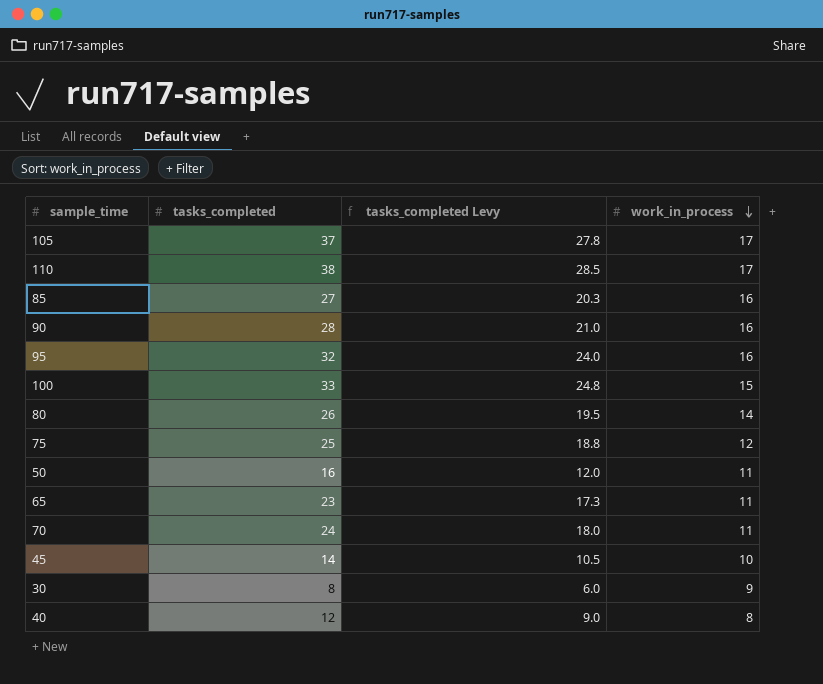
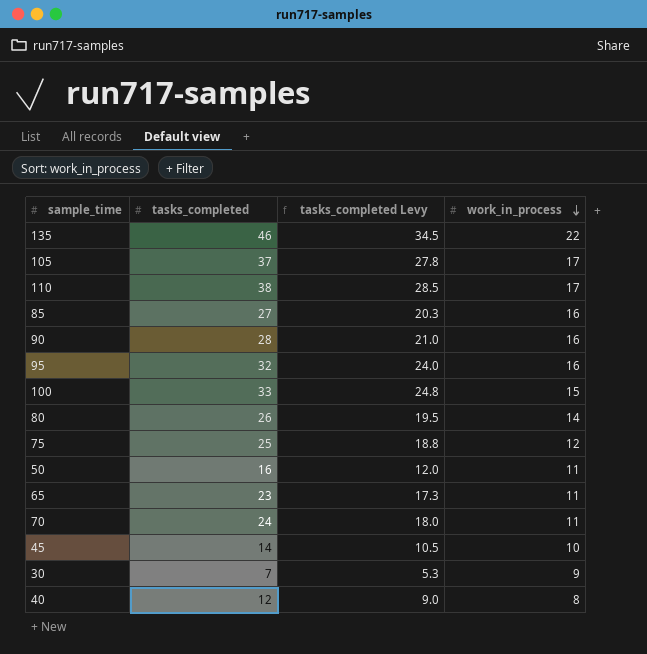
row 135: none -> 46 | 34.5 | 22
30 | tasks_completed: 8 -> 7
30 | tasks_completed Levy: 6.0 -> 5.3

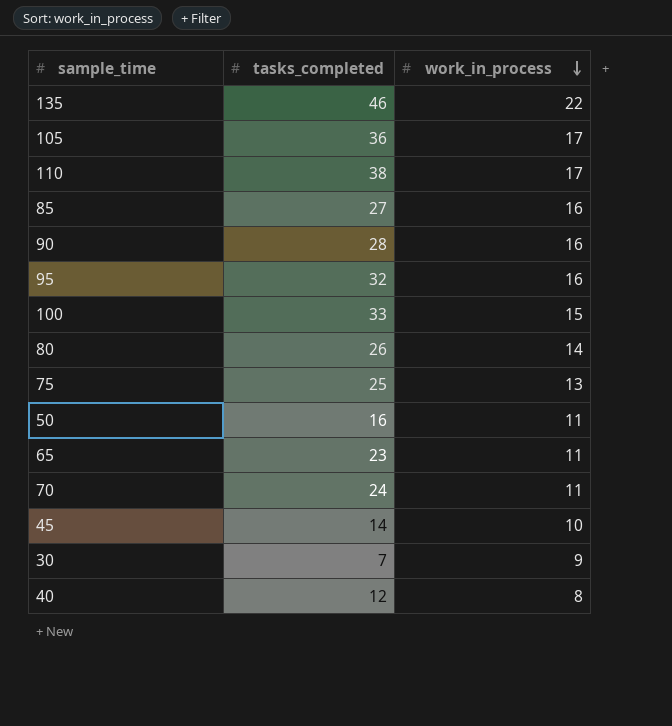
column tasks_completed Levy | formula: [tasks_completed] * 0.75 -> none
105 | tasks_completed: 37 -> 36
75 | work_in_process: 12 -> 13

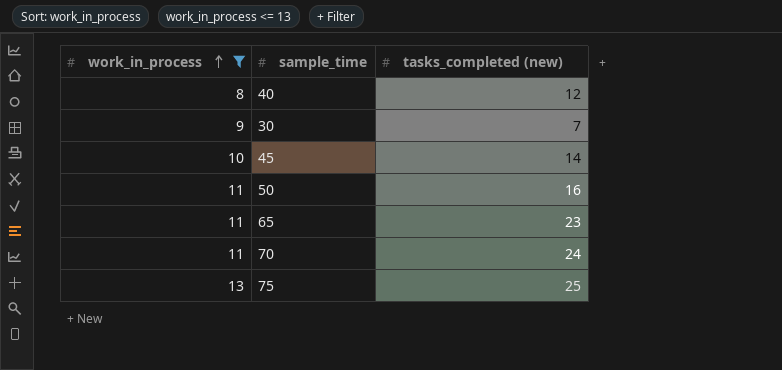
filter: none -> work_in_process <= 13
row order: work_in_process descending -> work_in_process ascending
column work_in_process | position: 3 -> 1
column name: tasks_completed -> tasks_completed (new)

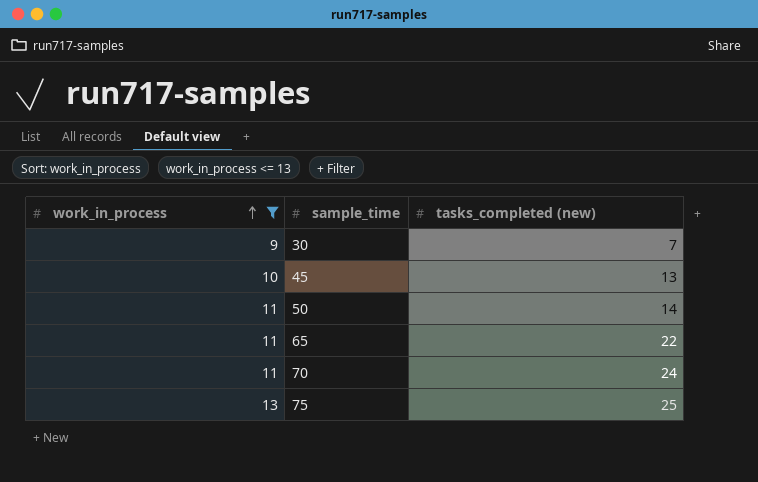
row 40: 8 | 12 -> none
45 | tasks_completed (new): 14 -> 13
50 | tasks_completed (new): 16 -> 14
65 | tasks_completed (new): 23 -> 22

